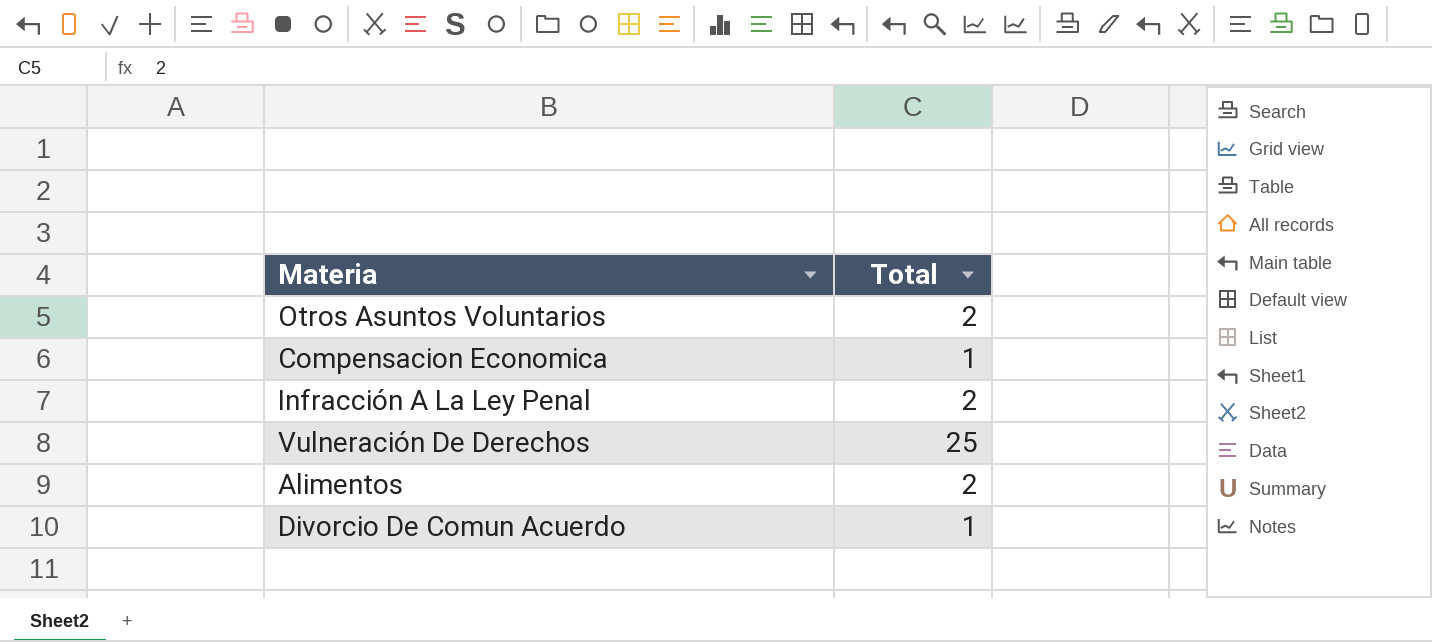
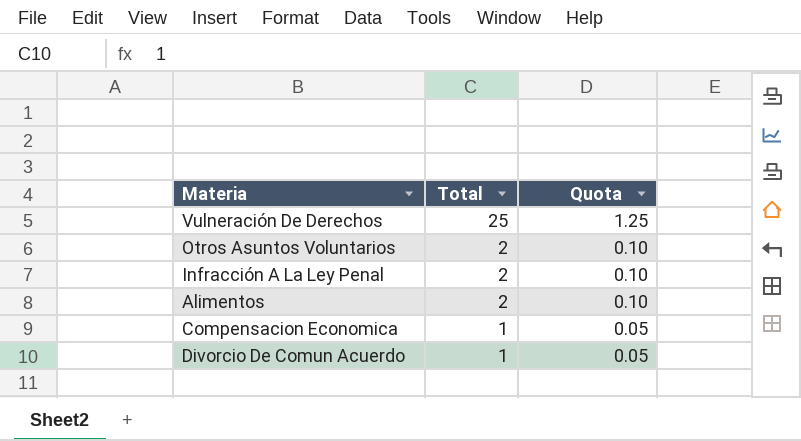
row order: none -> Total descending
column Quota | formula: none -> [Total] * 0.05

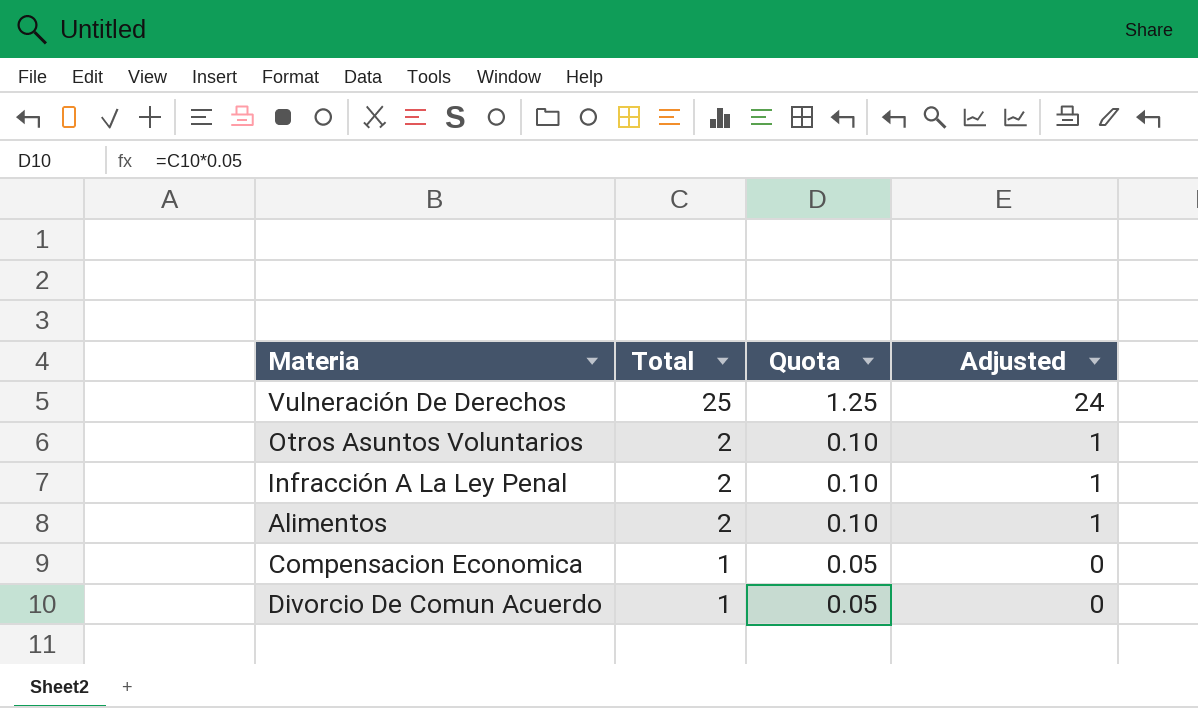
column Adjusted | formula: none -> [Total] - 1

